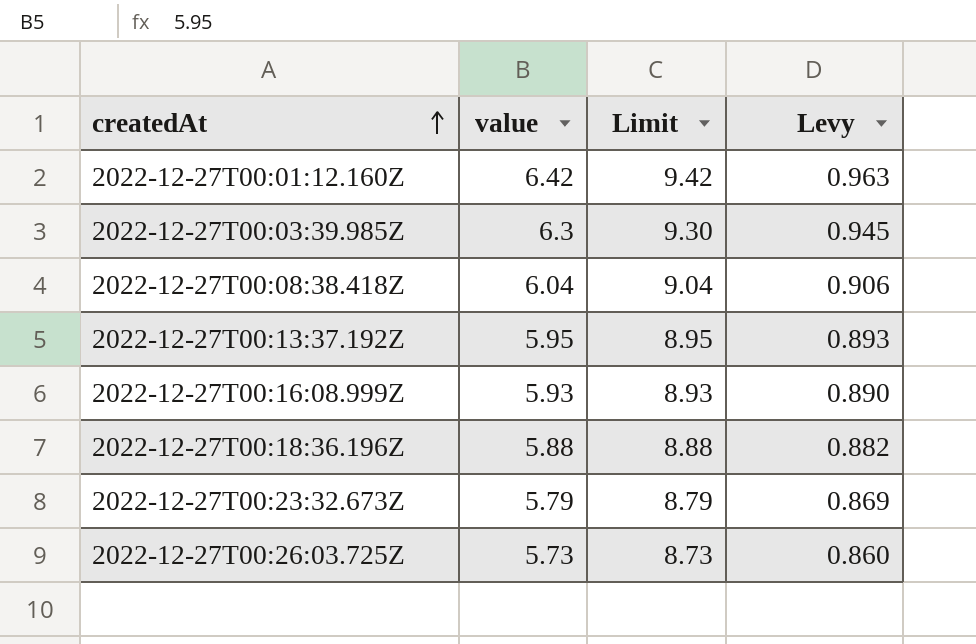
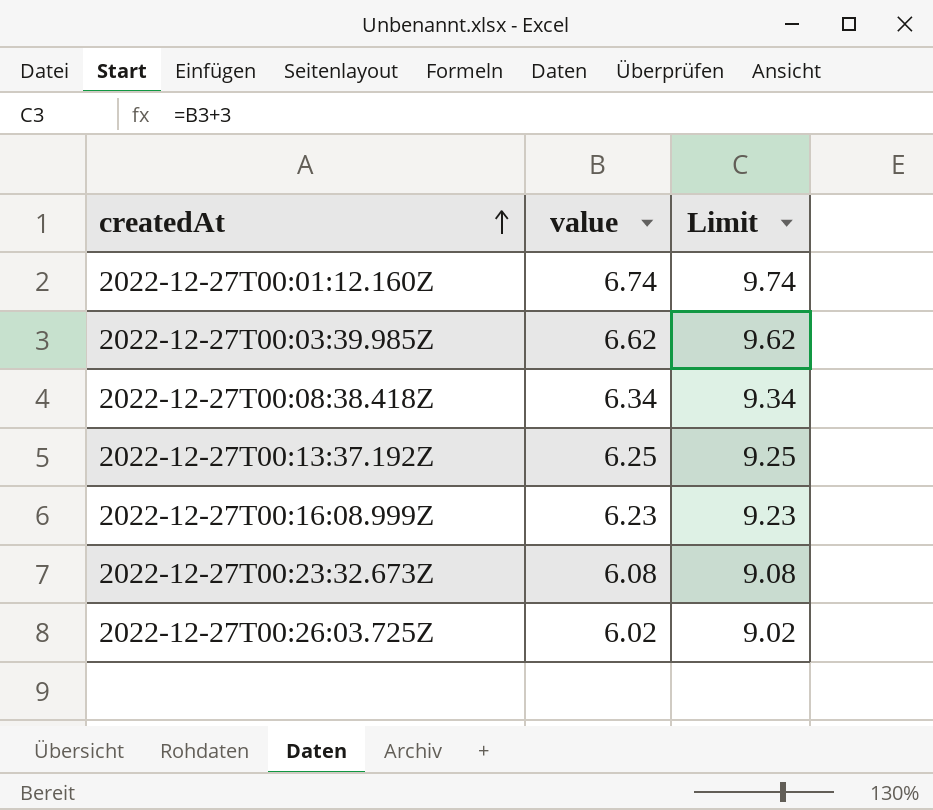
column Levy | formula: [value] * 0.15 -> none
row 2022-12-27T00:18:36.196Z: 5.88 | 8.88 | 0.882 -> none
2022-12-27T00:01:12.160Z | value: 6.42 -> 6.74
2022-12-27T00:01:12.160Z | Limit: 9.42 -> 9.74
2022-12-27T00:03:39.985Z | value: 6.3 -> 6.62
2022-12-27T00:03:39.985Z | Limit: 9.30 -> 9.62
2022-12-27T00:08:38.418Z | value: 6.04 -> 6.34
2022-12-27T00:08:38.418Z | Limit: 9.04 -> 9.34
2022-12-27T00:13:37.192Z | value: 5.95 -> 6.25
2022-12-27T00:13:37.192Z | Limit: 8.95 -> 9.25
2022-12-27T00:16:08.999Z | value: 5.93 -> 6.23
2022-12-27T00:16:08.999Z | Limit: 8.93 -> 9.23
2022-12-27T00:23:32.673Z | value: 5.79 -> 6.08
2022-12-27T00:23:32.673Z | Limit: 8.79 -> 9.08
2022-12-27T00:26:03.725Z | value: 5.73 -> 6.02
2022-12-27T00:26:03.725Z | Limit: 8.73 -> 9.02

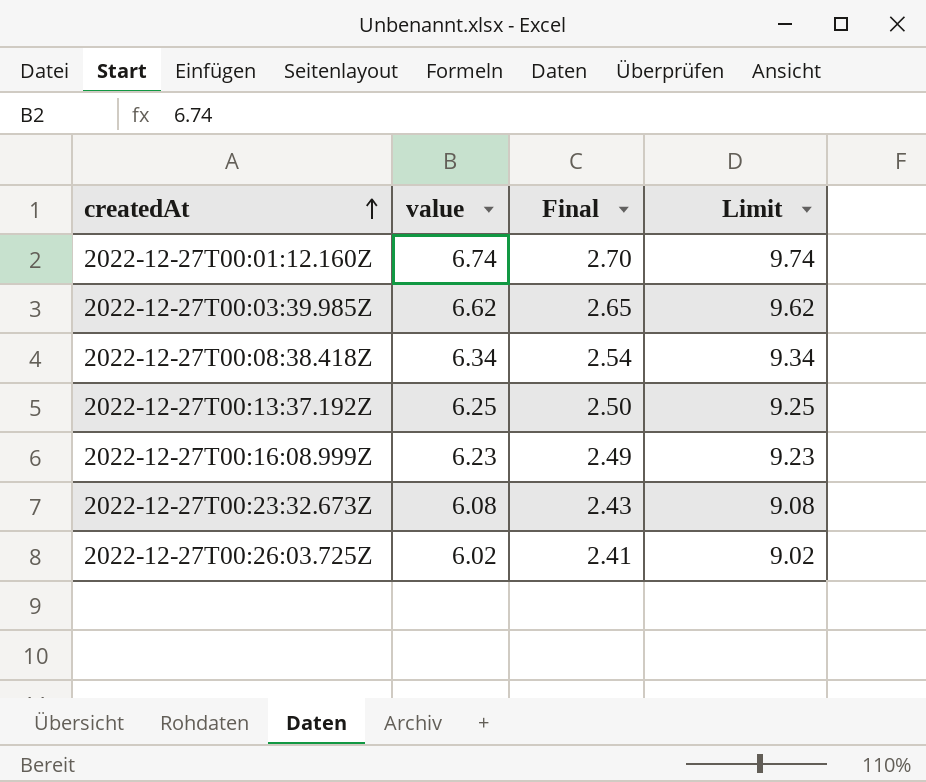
column Final | formula: none -> [value] * 0.4

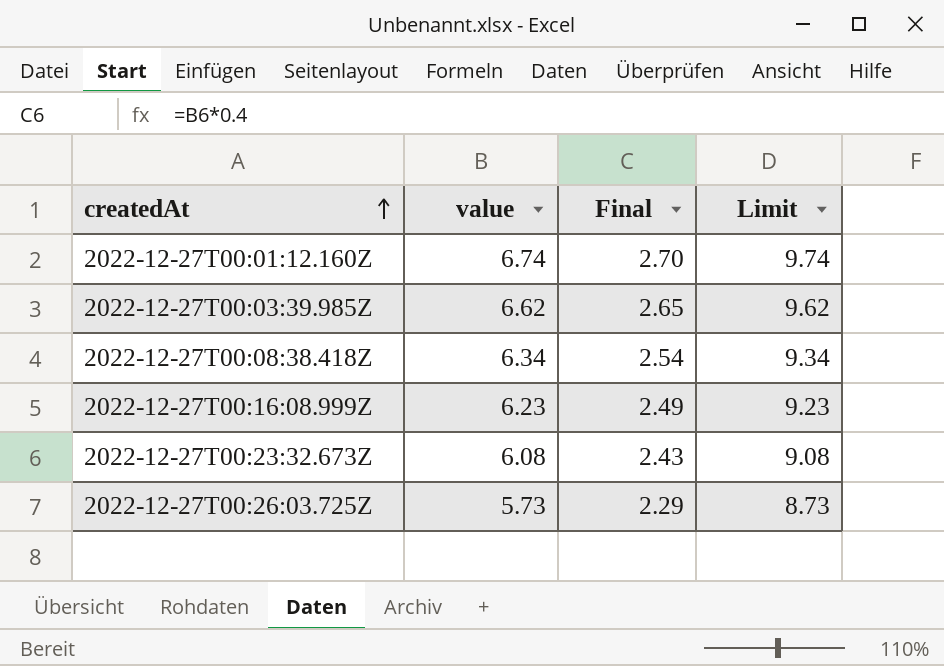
row 2022-12-27T00:13:37.192Z: 6.25 | 2.50 | 9.25 -> none
2022-12-27T00:26:03.725Z | value: 6.02 -> 5.73
2022-12-27T00:26:03.725Z | Final: 2.41 -> 2.29
2022-12-27T00:26:03.725Z | Limit: 9.02 -> 8.73

